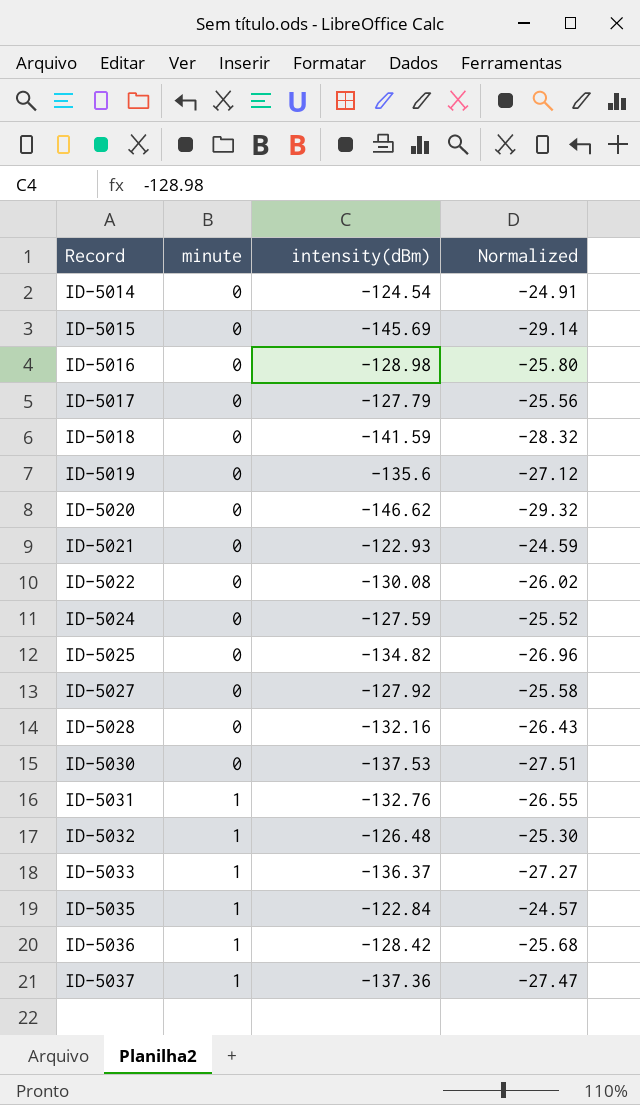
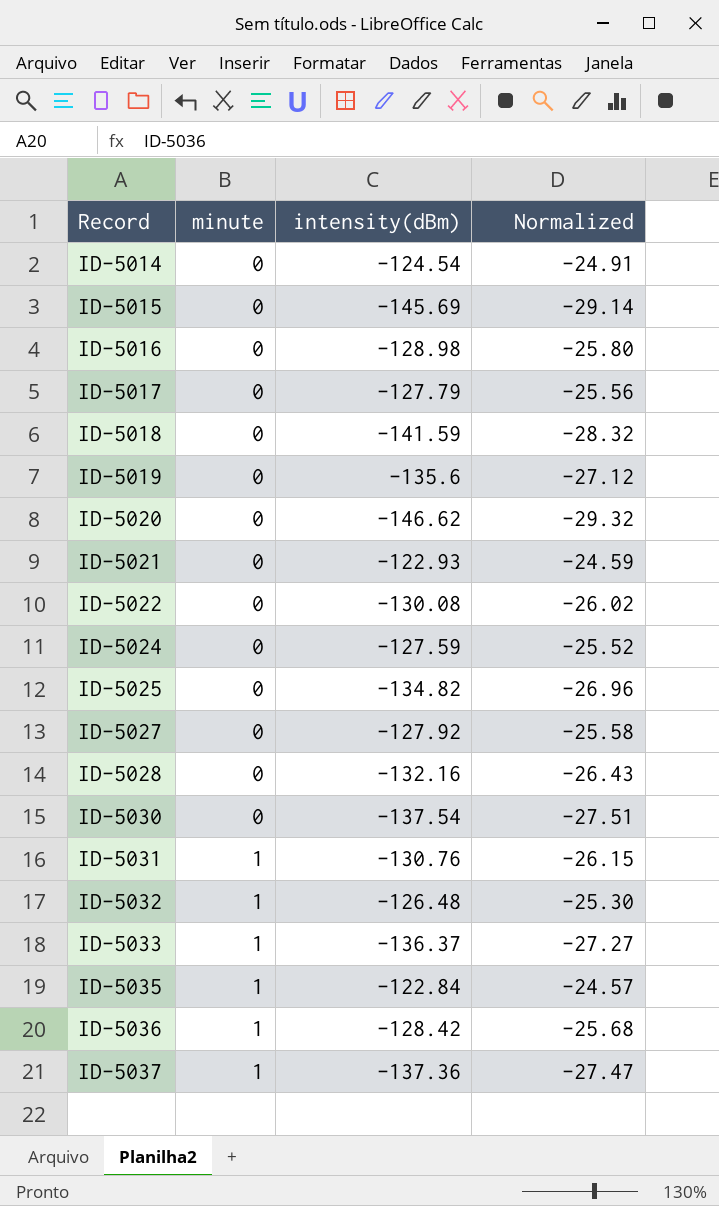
ID-5030 | intensity(dBm): -137.53 -> -137.54
ID-5031 | intensity(dBm): -132.76 -> -130.76
ID-5031 | Normalized: -26.55 -> -26.15

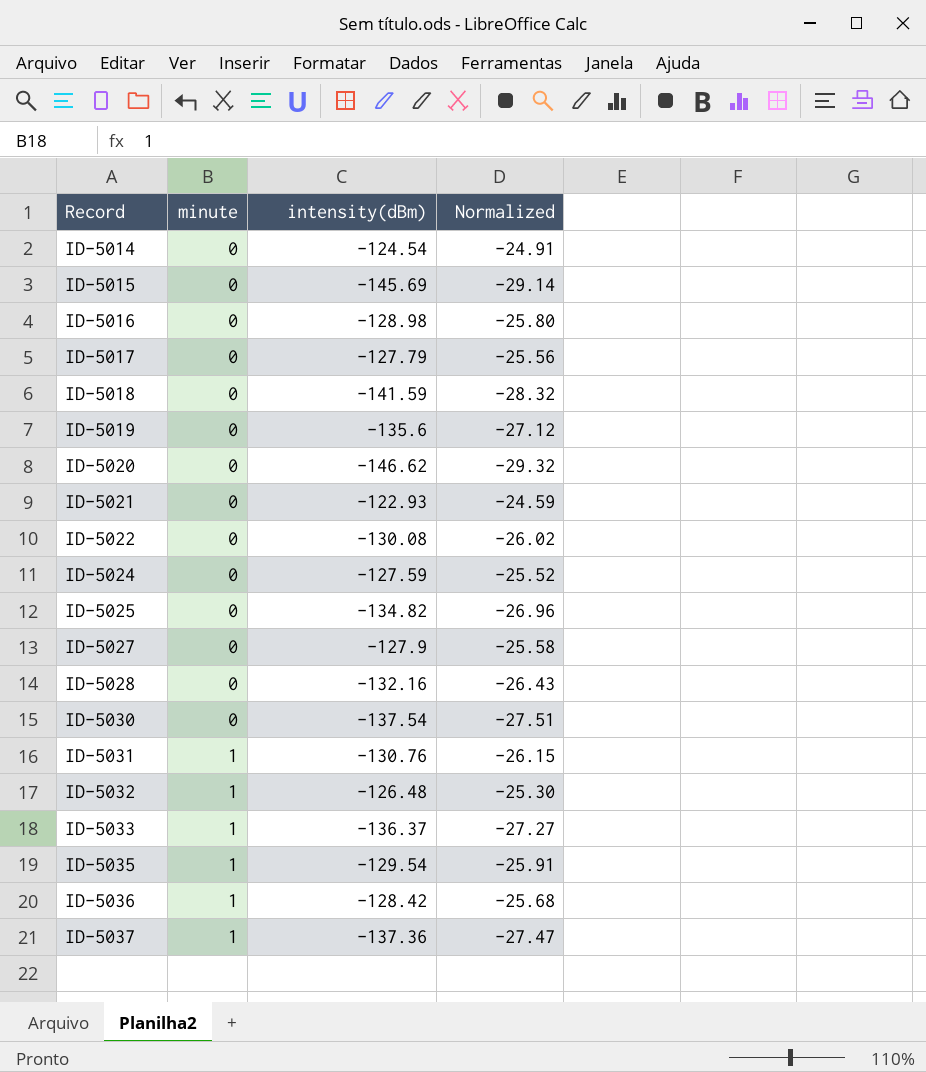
ID-5027 | intensity(dBm): -127.92 -> -127.9
ID-5035 | intensity(dBm): -122.84 -> -129.54
ID-5035 | Normalized: -24.57 -> -25.91

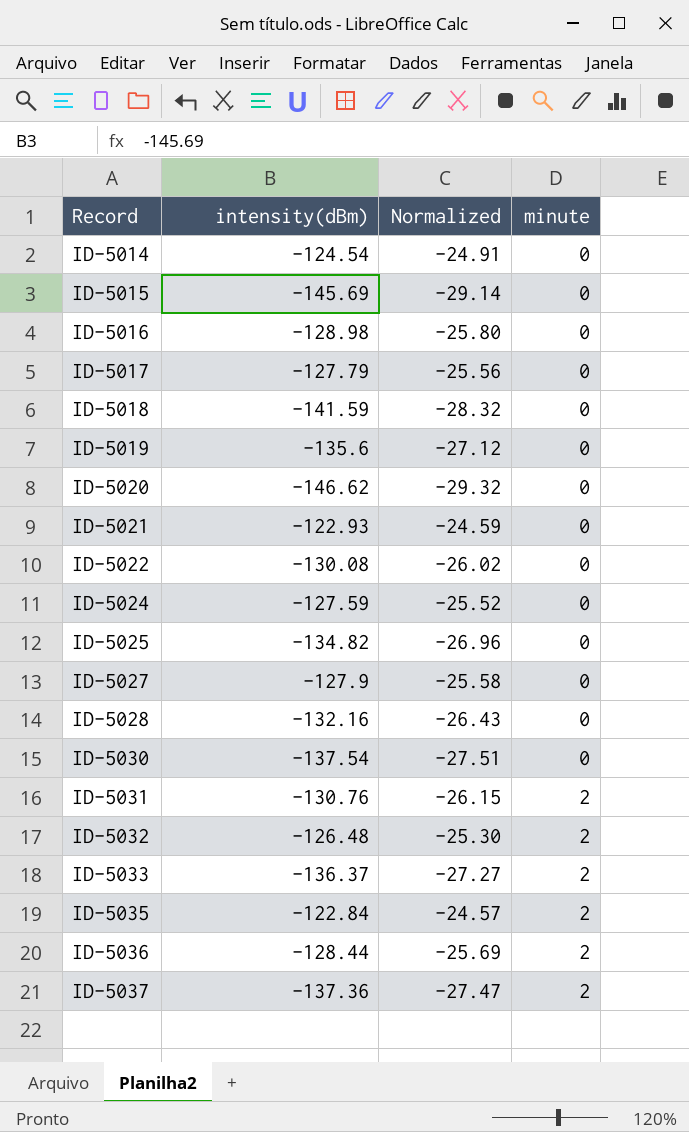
column minute | position: 2 -> 4
ID-5031 | minute: 1 -> 2
ID-5032 | minute: 1 -> 2
ID-5033 | minute: 1 -> 2
ID-5035 | intensity(dBm): -129.54 -> -122.84
ID-5035 | Normalized: -25.91 -> -24.57
ID-5035 | minute: 1 -> 2
ID-5036 | intensity(dBm): -128.42 -> -128.44
ID-5036 | Normalized: -25.68 -> -25.69
ID-5036 | minute: 1 -> 2
ID-5037 | minute: 1 -> 2

